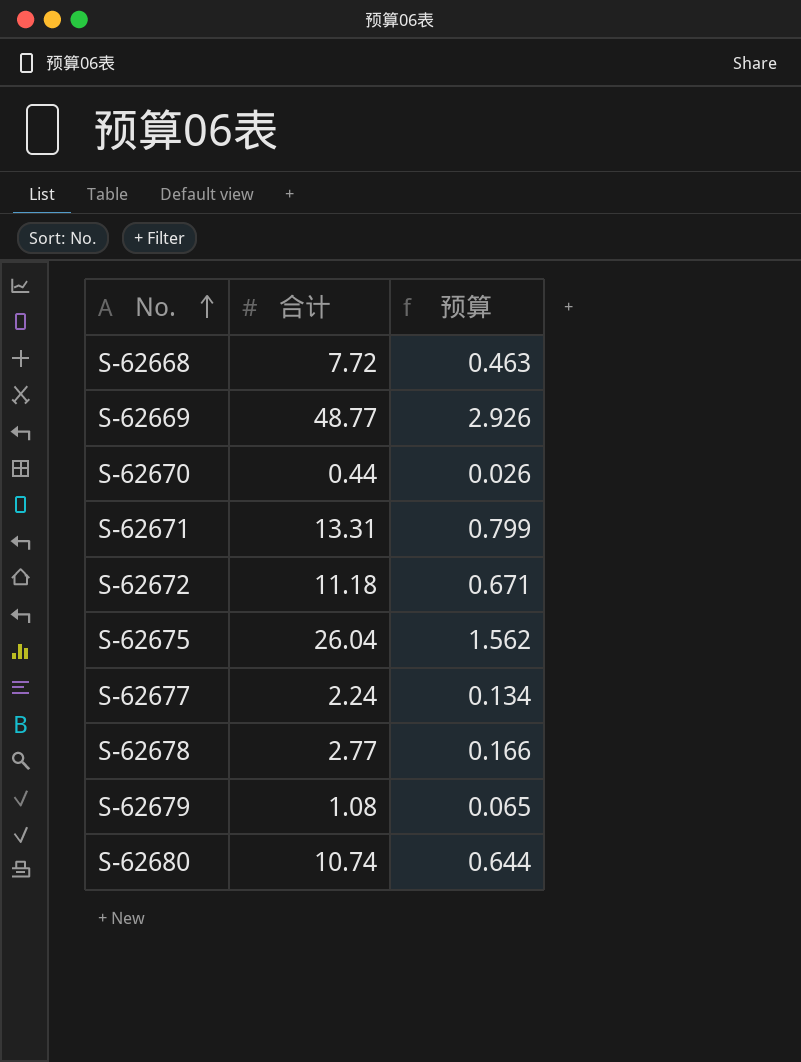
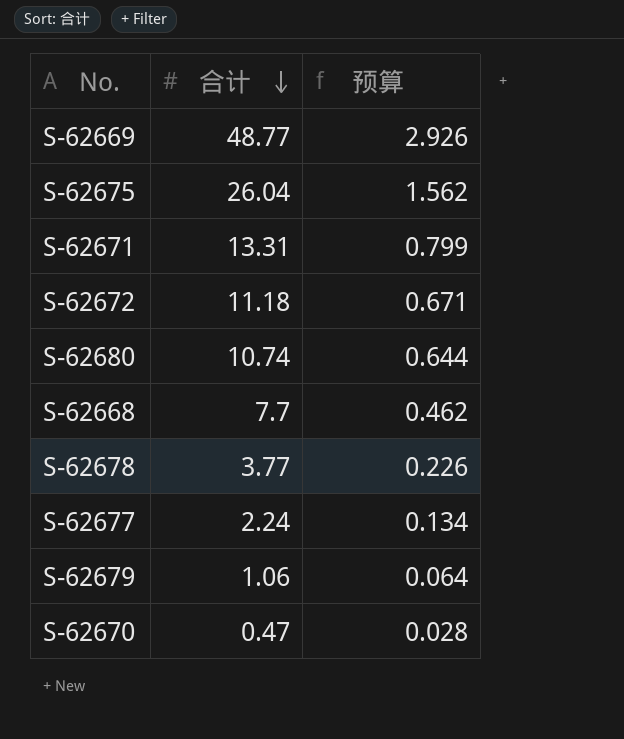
row order: No. ascending -> 合计 descending
S-62668 | 合计: 7.72 -> 7.7
S-62668 | 预算: 0.463 -> 0.462
S-62678 | 合计: 2.77 -> 3.77
S-62678 | 预算: 0.166 -> 0.226
S-62679 | 合计: 1.08 -> 1.06
S-62679 | 预算: 0.065 -> 0.064
S-62670 | 合计: 0.44 -> 0.47
S-62670 | 预算: 0.026 -> 0.028

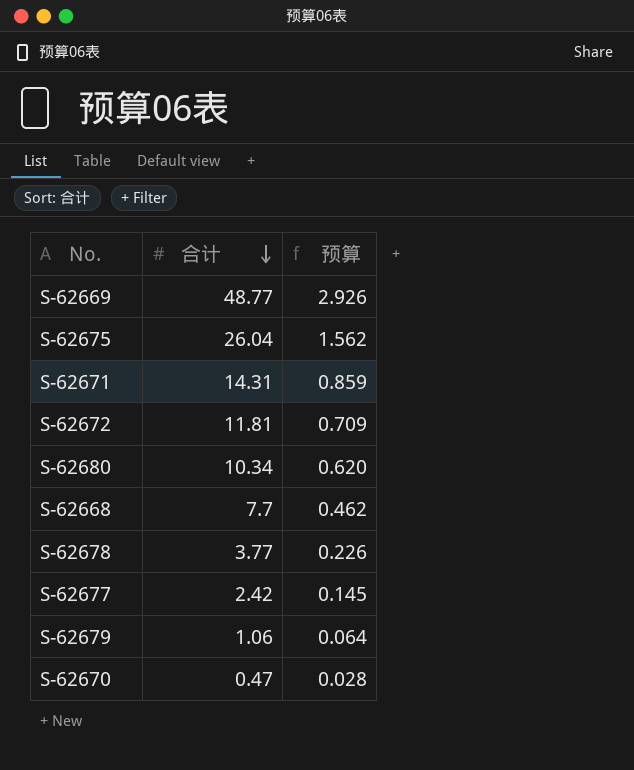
S-62671 | 合计: 13.31 -> 14.31
S-62671 | 预算: 0.799 -> 0.859
S-62672 | 合计: 11.18 -> 11.81
S-62672 | 预算: 0.671 -> 0.709
S-62680 | 合计: 10.74 -> 10.34
S-62680 | 预算: 0.644 -> 0.620
S-62677 | 合计: 2.24 -> 2.42
S-62677 | 预算: 0.134 -> 0.145

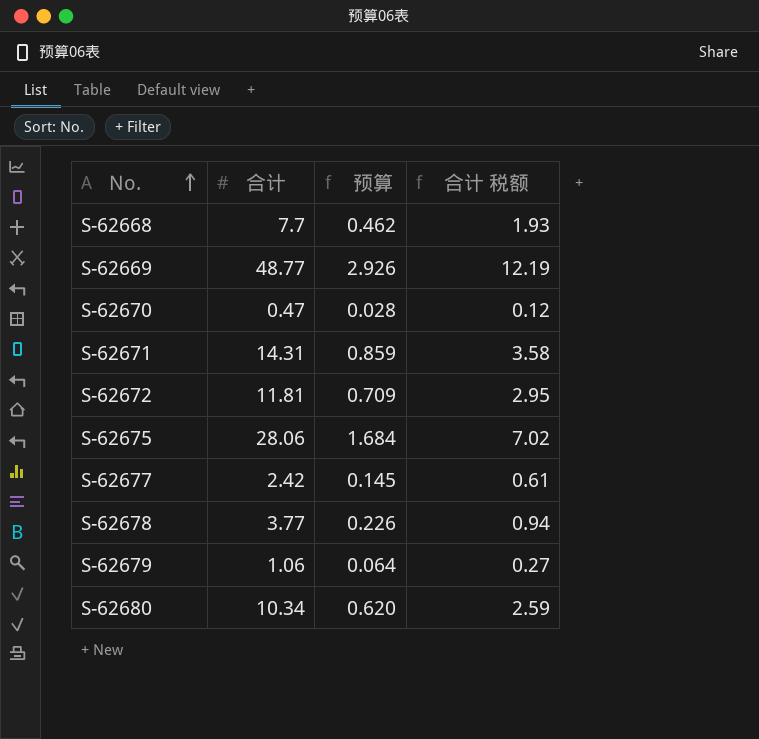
row order: 合计 descending -> No. ascending
column 合计 税额 | formula: none -> [合计] * 0.25
S-62675 | 合计: 26.04 -> 28.06
S-62675 | 预算: 1.562 -> 1.684

